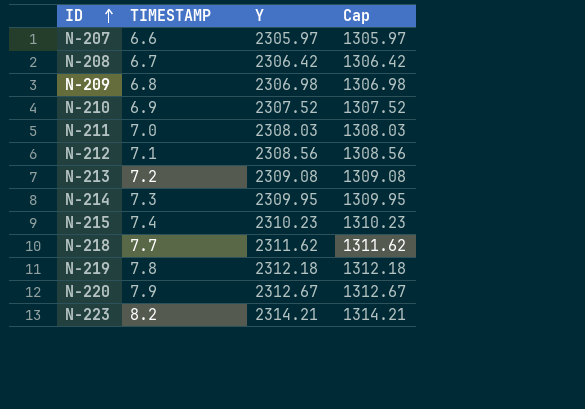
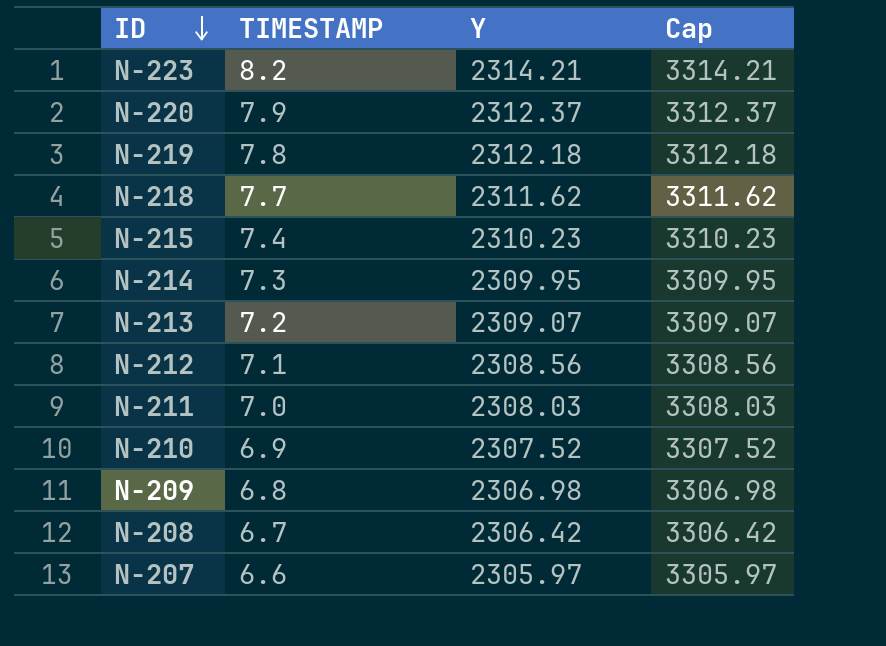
row order: ID ascending -> ID descending
column Cap | formula: [Y] - 1000 -> [Y] + 1000
N-220 | Y: 2312.67 -> 2312.37
N-213 | Y: 2309.08 -> 2309.07

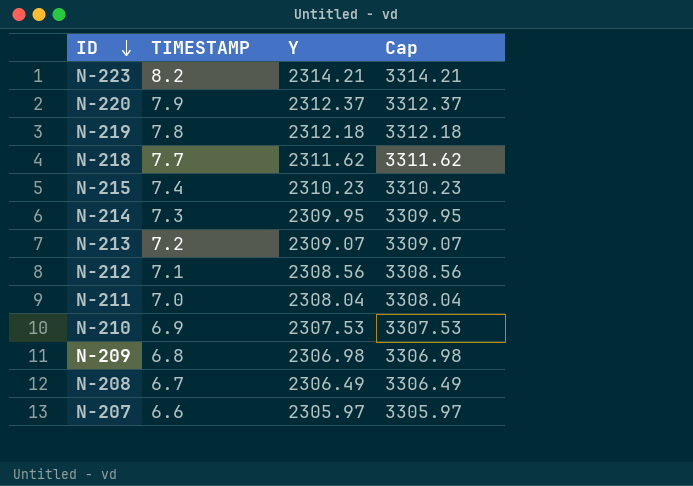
N-211 | Y: 2308.03 -> 2308.04
N-211 | Cap: 3308.03 -> 3308.04
N-210 | Y: 2307.52 -> 2307.53
N-210 | Cap: 3307.52 -> 3307.53
N-208 | Y: 2306.42 -> 2306.49
N-208 | Cap: 3306.42 -> 3306.49

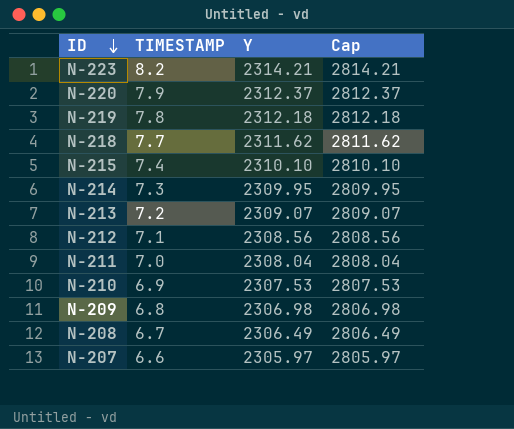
column Cap | formula: [Y] + 1000 -> [Y] + 500
N-215 | Y: 2310.23 -> 2310.10

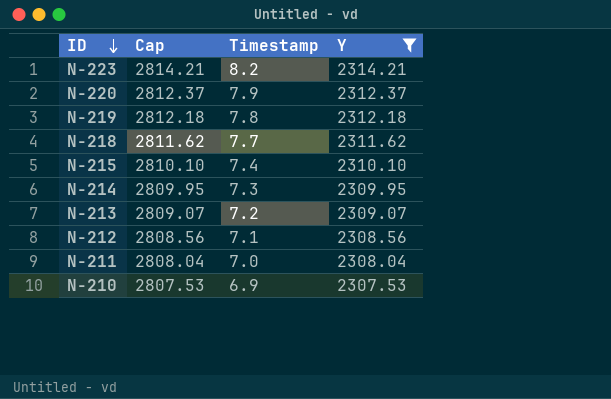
filter: none -> Y >= 2307.53
column Cap | position: 4 -> 2
column name: TIMESTAMP -> Timestamp

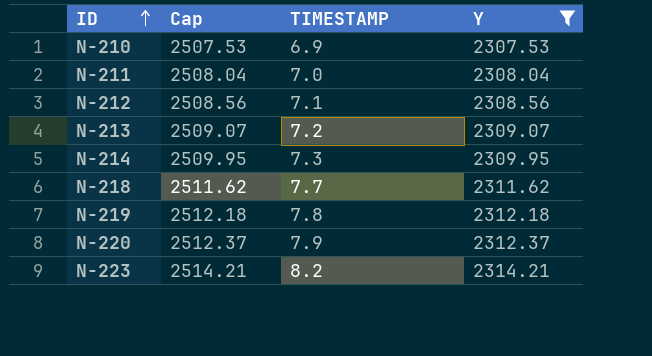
row order: ID descending -> ID ascending
column Cap | formula: [Y] + 500 -> [Y] + 200
column name: Timestamp -> TIMESTAMP
row N-215: 2810.10 | 7.4 | 2310.10 -> none

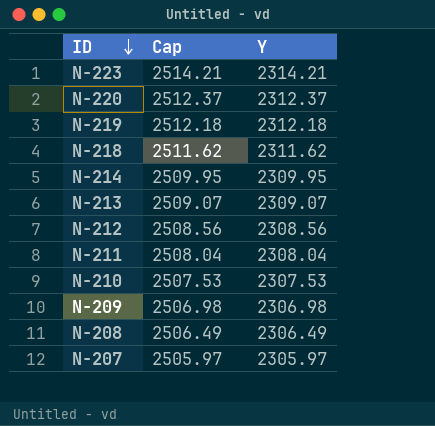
filter: Y >= 2307.53 -> none
row order: ID ascending -> ID descending
column TIMESTAMP | position: 3 -> none

